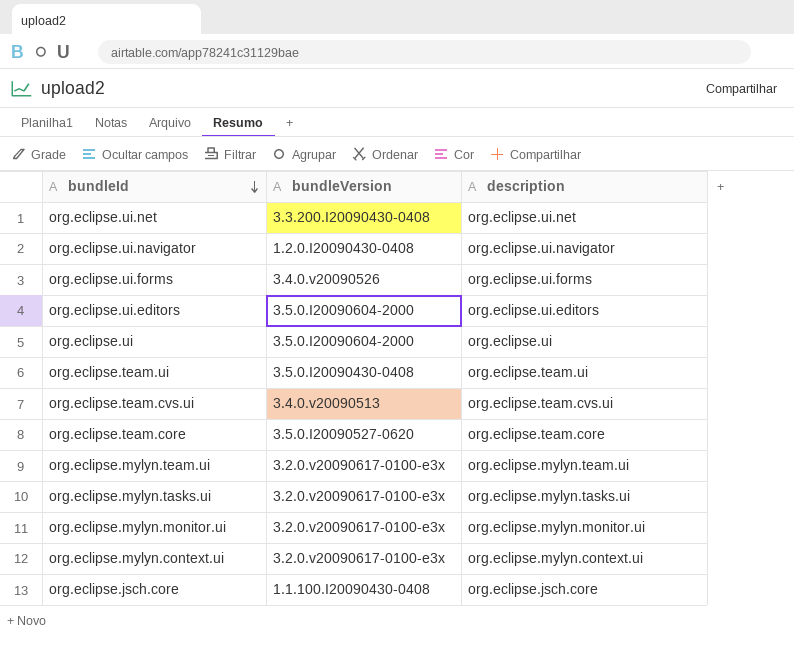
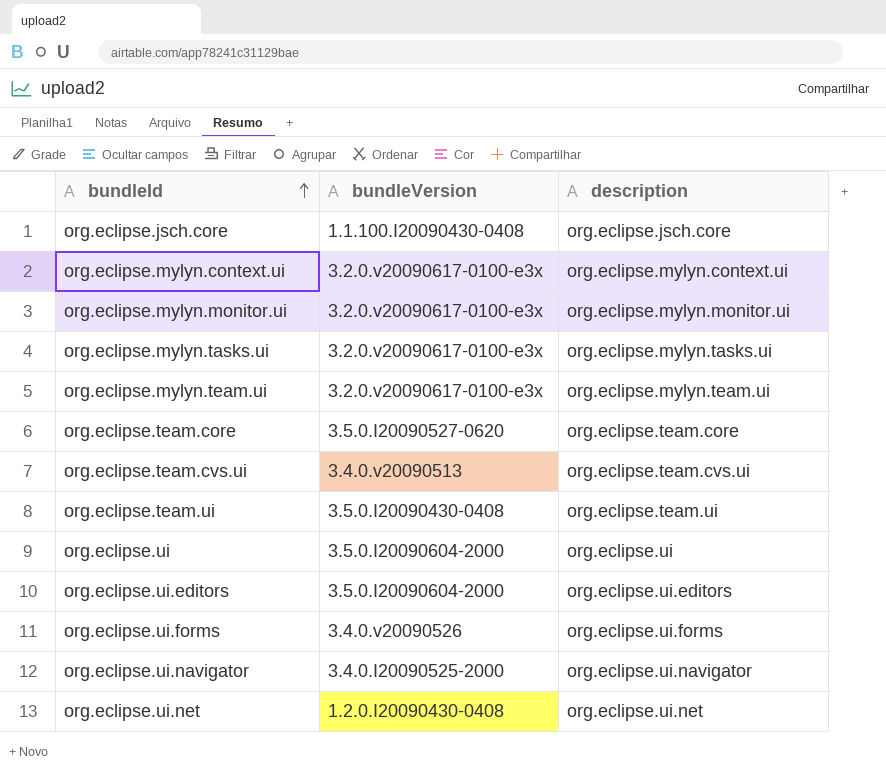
row order: bundleId descending -> bundleId ascending
org.eclipse.ui.navigator | bundleVersion: 1.2.0.I20090430-0408 -> 3.4.0.I20090525-2000
org.eclipse.ui.net | bundleVersion: 3.3.200.I20090430-0408 -> 1.2.0.I20090430-0408

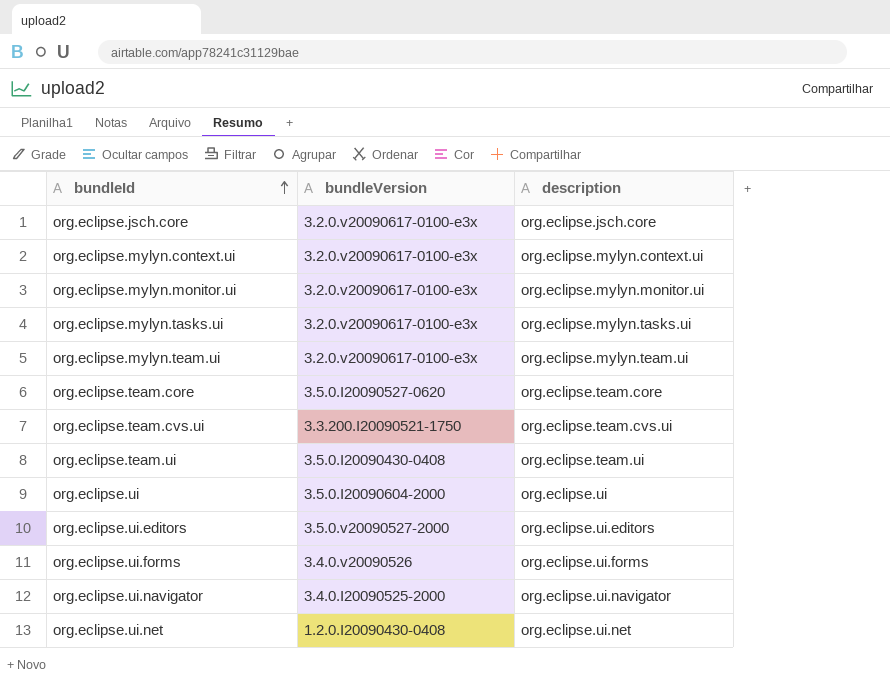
org.eclipse.jsch.core | bundleVersion: 1.1.100.I20090430-0408 -> 3.2.0.v20090617-0100-e3x
org.eclipse.team.cvs.ui | bundleVersion: 3.4.0.v20090513 -> 3.3.200.I20090521-1750
org.eclipse.ui.editors | bundleVersion: 3.5.0.I20090604-2000 -> 3.5.0.v20090527-2000

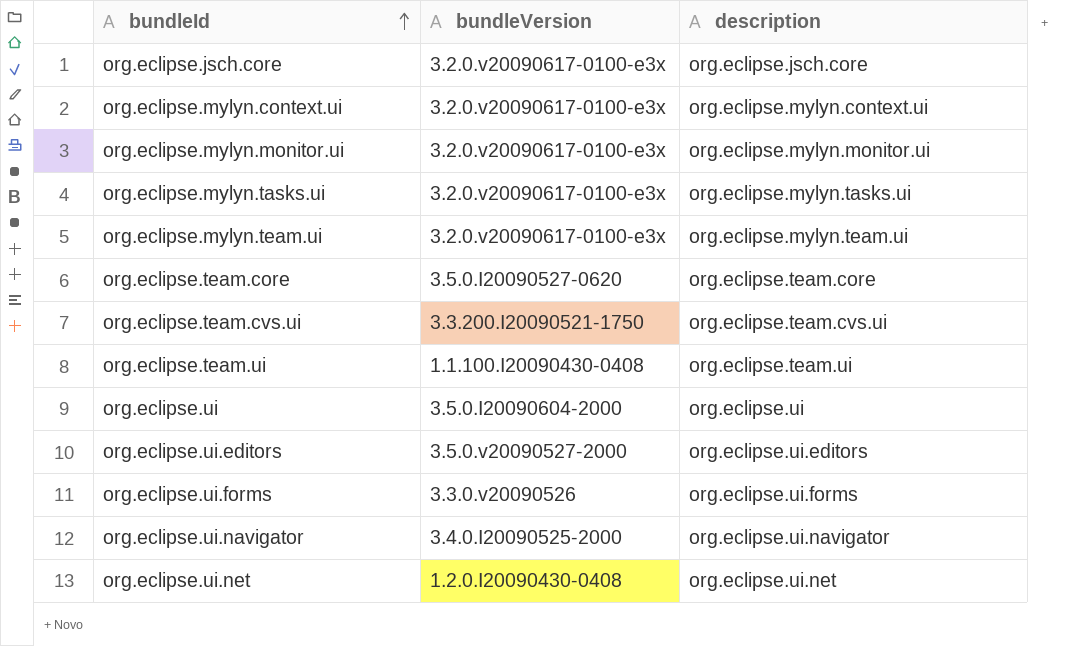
org.eclipse.team.ui | bundleVersion: 3.5.0.I20090430-0408 -> 1.1.100.I20090430-0408
org.eclipse.ui.forms | bundleVersion: 3.4.0.v20090526 -> 3.3.0.v20090526

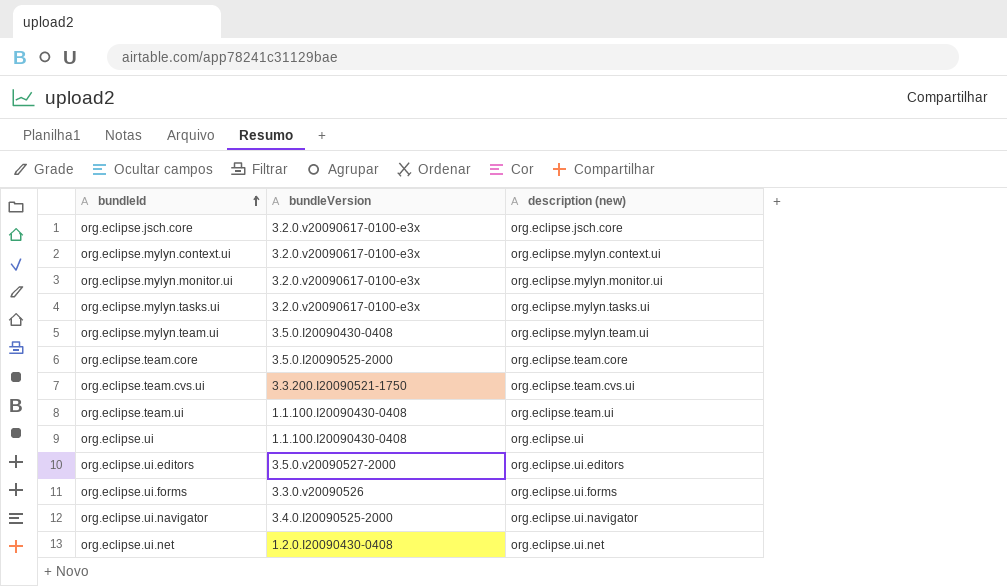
column name: description -> description (new)
org.eclipse.mylyn.team.ui | bundleVersion: 3.2.0.v20090617-0100-e3x -> 3.5.0.I20090430-0408
org.eclipse.team.core | bundleVersion: 3.5.0.I20090527-0620 -> 3.5.0.I20090525-2000
org.eclipse.ui | bundleVersion: 3.5.0.I20090604-2000 -> 1.1.100.I20090430-0408

